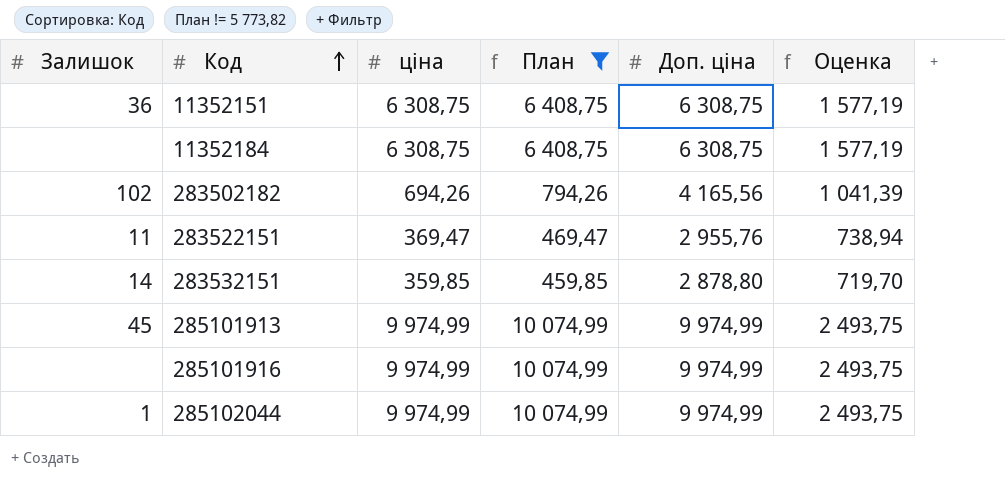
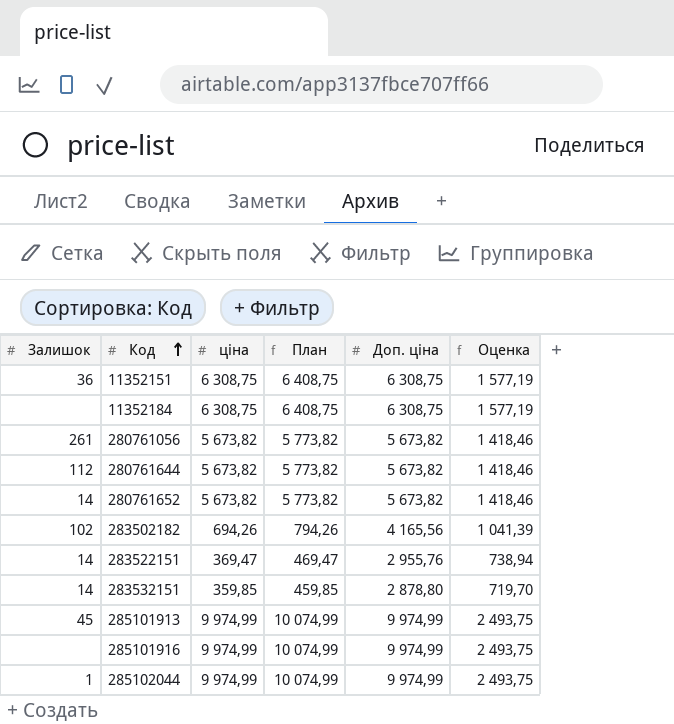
filter: План != 5 773,82 -> none
283522151 | Залишок: 11 -> 14

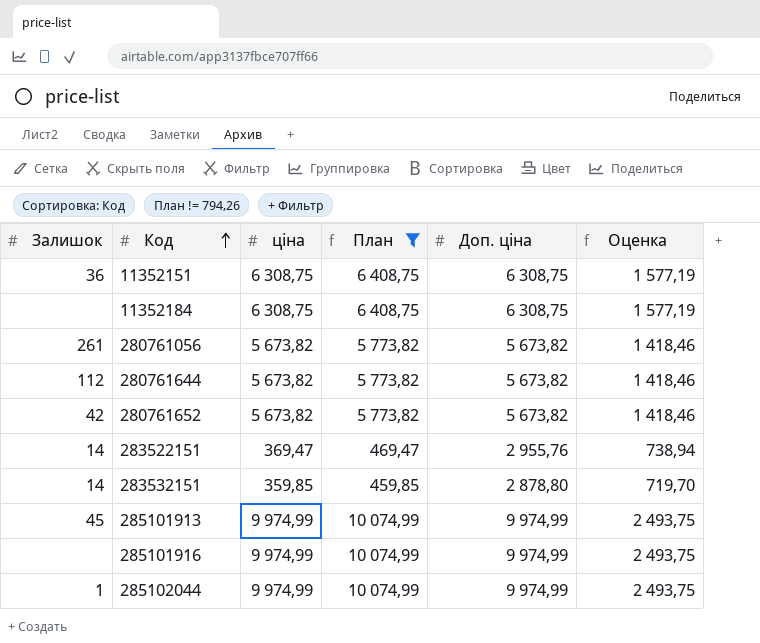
filter: none -> План != 794,26
280761652 | Залишок: 14 -> 42

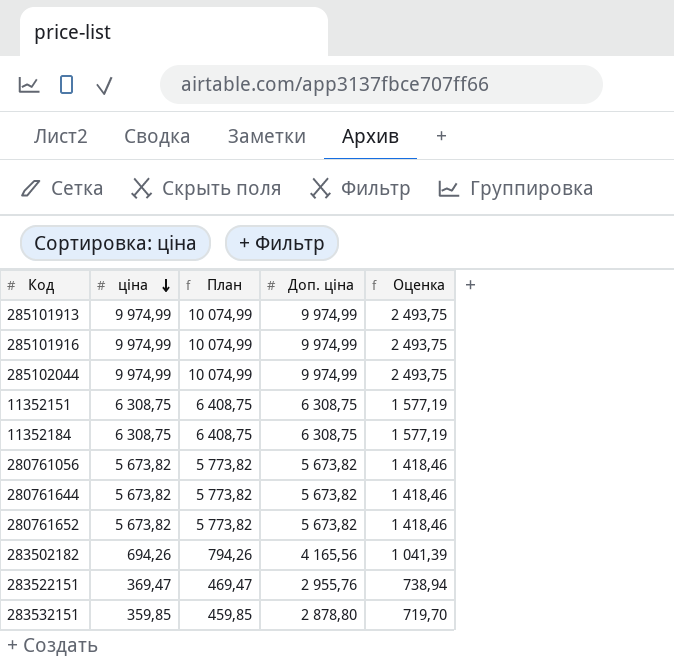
filter: План != 794,26 -> none
row order: Код ascending -> ціна descending
column Залишок | position: 1 -> none

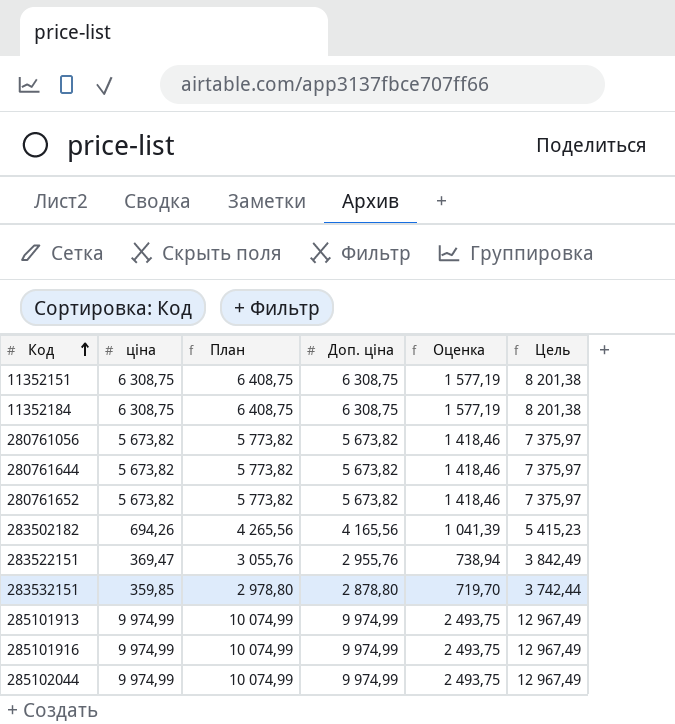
row order: ціна descending -> Код ascending
column План | formula: [ціна] + 100 -> [Доп. ціна] + 100
column Цель | formula: none -> [Доп. ціна] * 1,3

